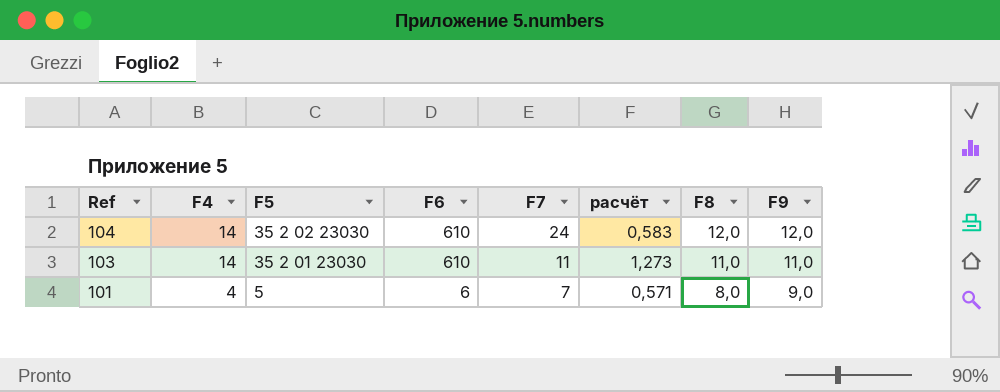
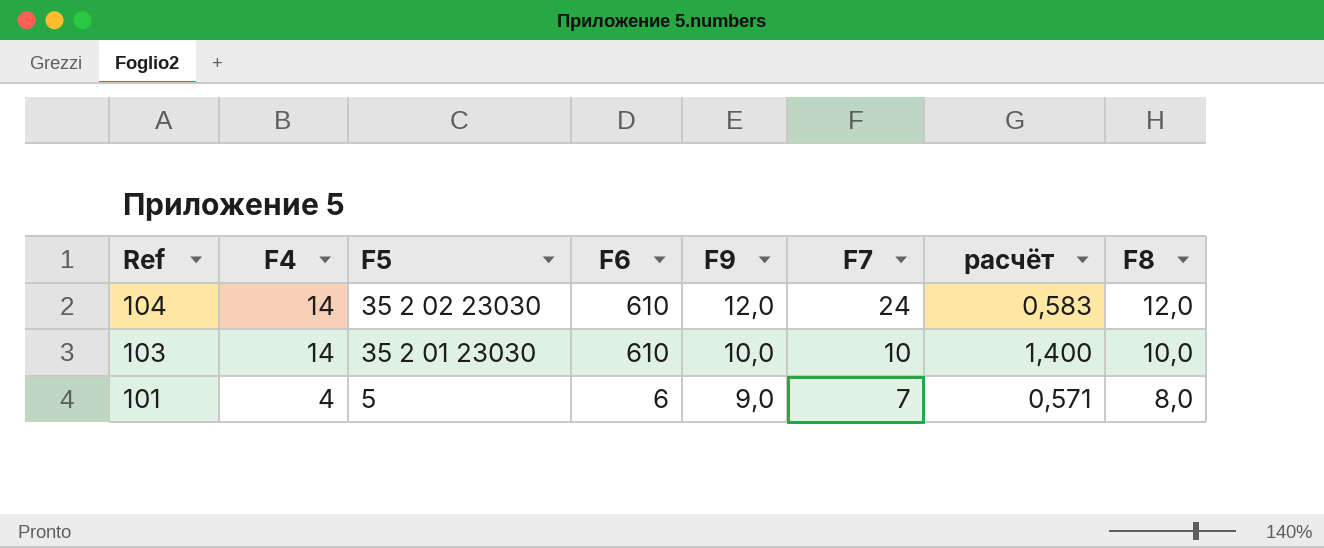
column F9 | position: 8 -> 5
103 | F9: 11,0 -> 10,0
103 | F7: 11 -> 10
103 | расчёт: 1,273 -> 1,400
103 | F8: 11,0 -> 10,0

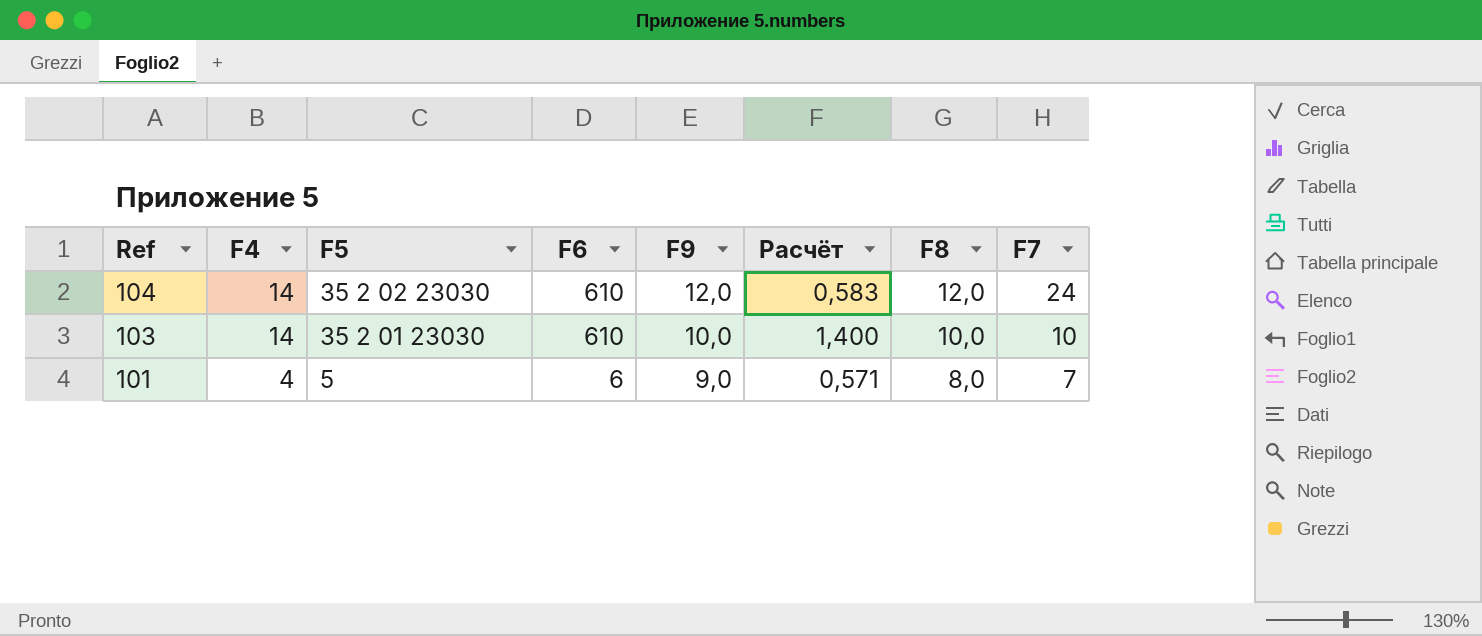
column name: расчёт -> Расчёт
column F7 | position: 6 -> 8

